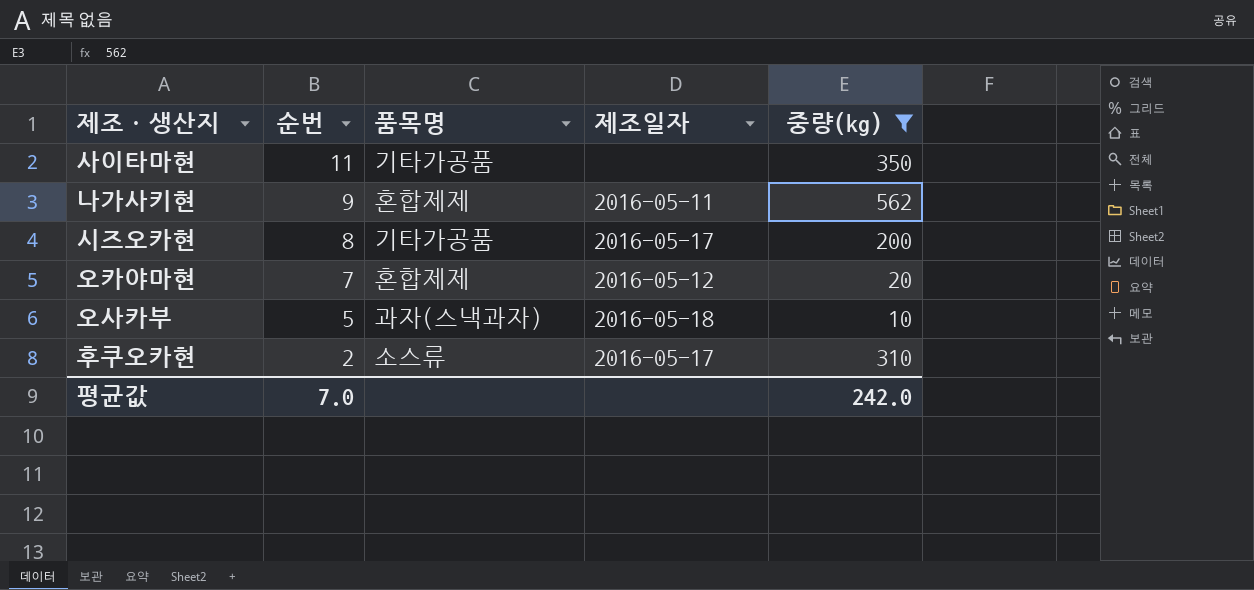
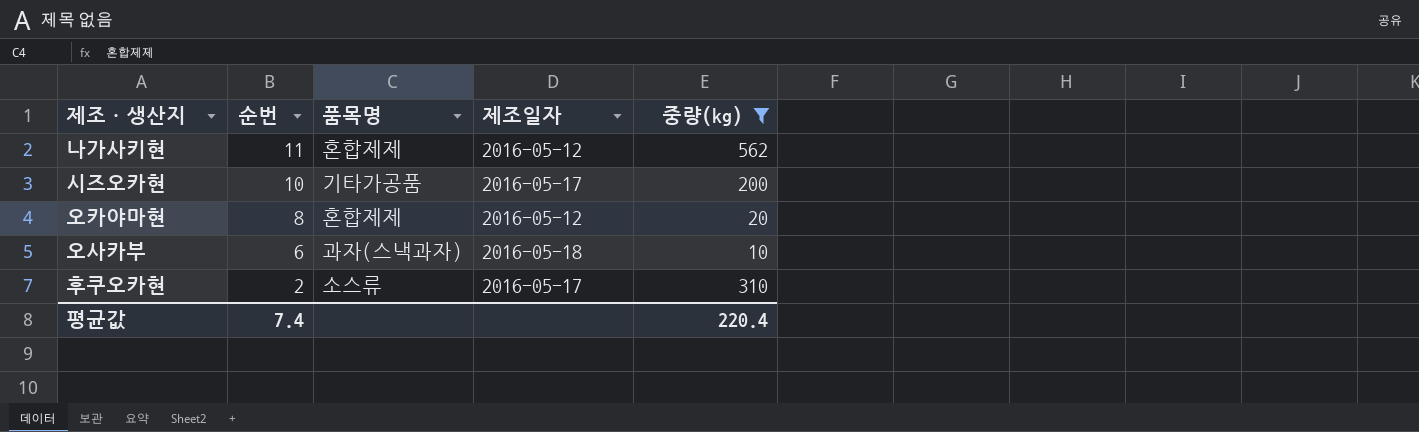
row 사이타마현: 11 | 기타가공품 | none | 350 -> none
나가사키현 | 순번: 9 -> 11
나가사키현 | 제조일자: 2016-05-11 -> 2016-05-12
시즈오카현 | 순번: 8 -> 10
오카야마현 | 순번: 7 -> 8
오사카부 | 순번: 5 -> 6
평균값 | 순번: 7.0 -> 7.4
평균값 | 중량(kg): 242.0 -> 220.4

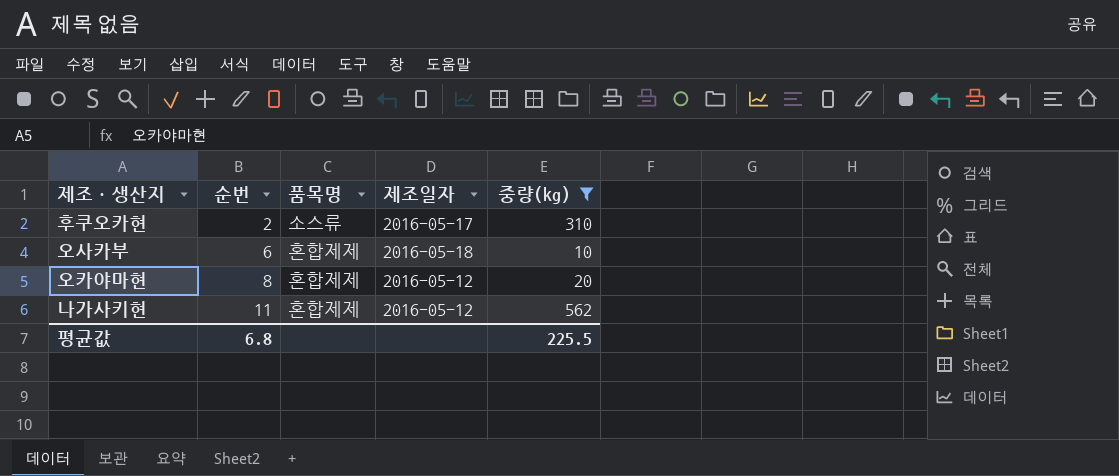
row order: 순번 descending -> 순번 ascending
row 시즈오카현: 10 | 기타가공품 | 2016-05-17 | 200 -> none
오사카부 | 품목명: 과자(스낵과자) -> 혼합제제
평균값 | 순번: 7.4 -> 6.8
평균값 | 중량(kg): 220.4 -> 225.5

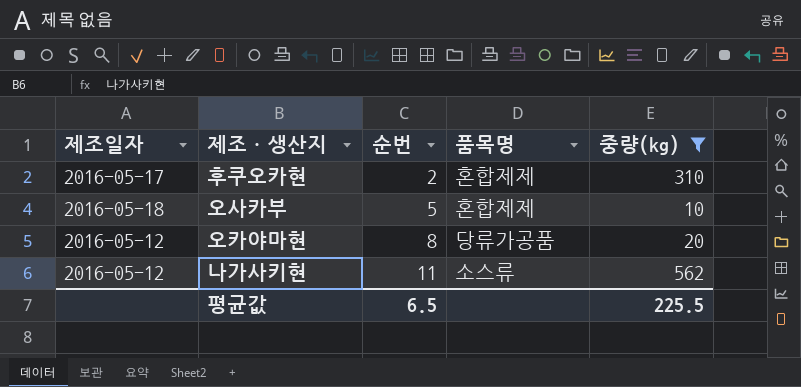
column 제조일자 | position: 4 -> 1
후쿠오카현 | 품목명: 소스류 -> 혼합제제
오사카부 | 순번: 6 -> 5
오카야마현 | 품목명: 혼합제제 -> 당류가공품
나가사키현 | 품목명: 혼합제제 -> 소스류
평균값 | 순번: 6.8 -> 6.5

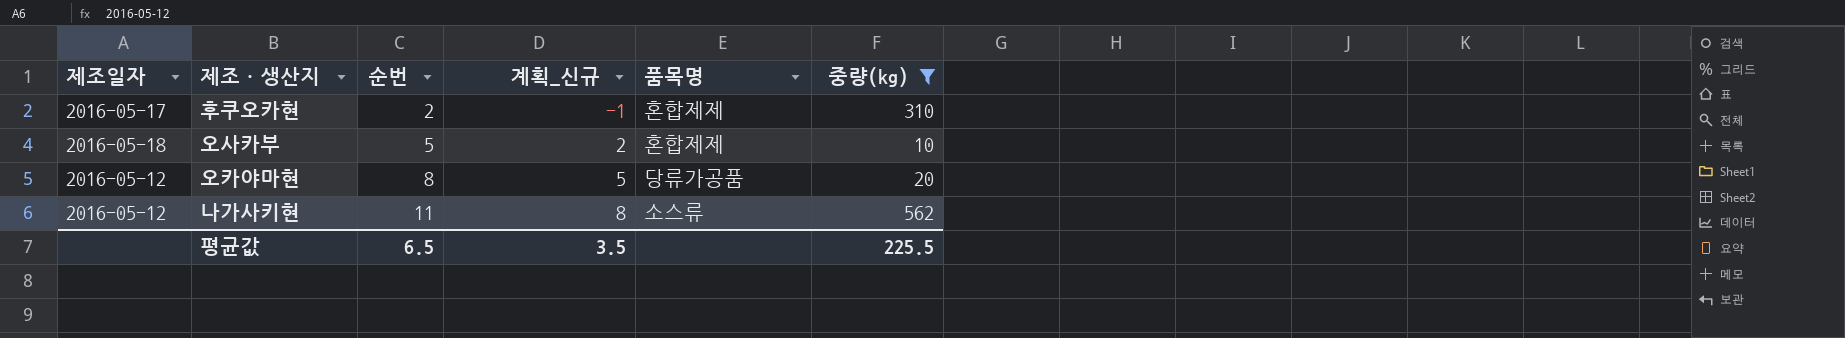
column 계획_신규 | formula: none -> [순번] - 3

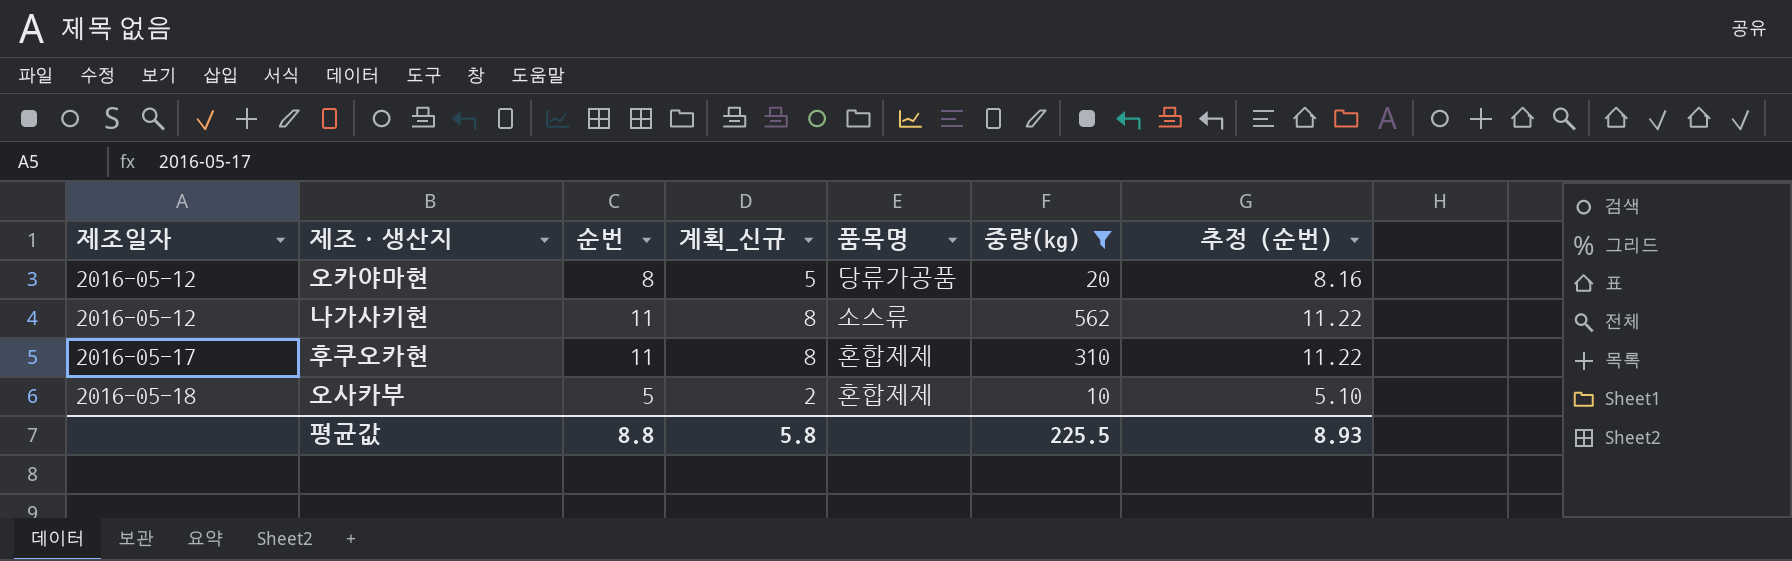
row order: 순번 ascending -> 제조일자 ascending
column 추정 (순번) | formula: none -> [순번] * 1.02
후쿠오카현 | 순번: 2 -> 11
후쿠오카현 | 계획_신규: -1 -> 8
평균값 | 순번: 6.5 -> 8.8
평균값 | 계획_신규: 3.5 -> 5.8

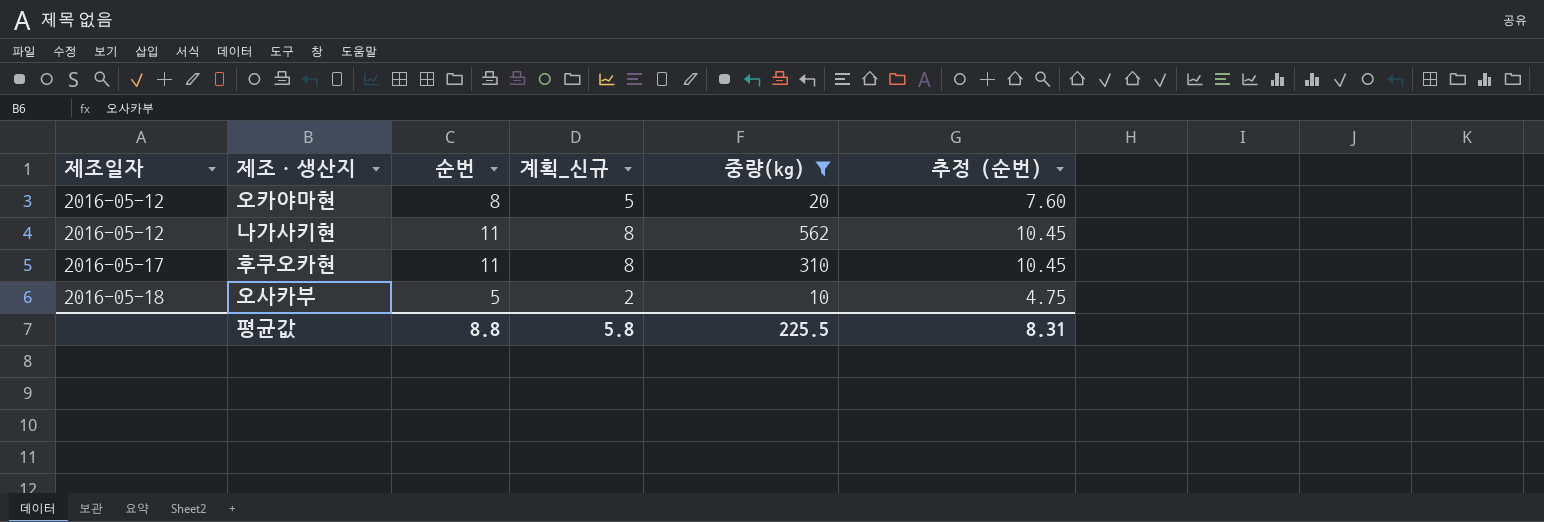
column 품목명 | position: 5 -> none
column 추정 (순번) | formula: [순번] * 1.02 -> [순번] * 0.95
평균값 | 추정 (순번): 8.93 -> 8.31

